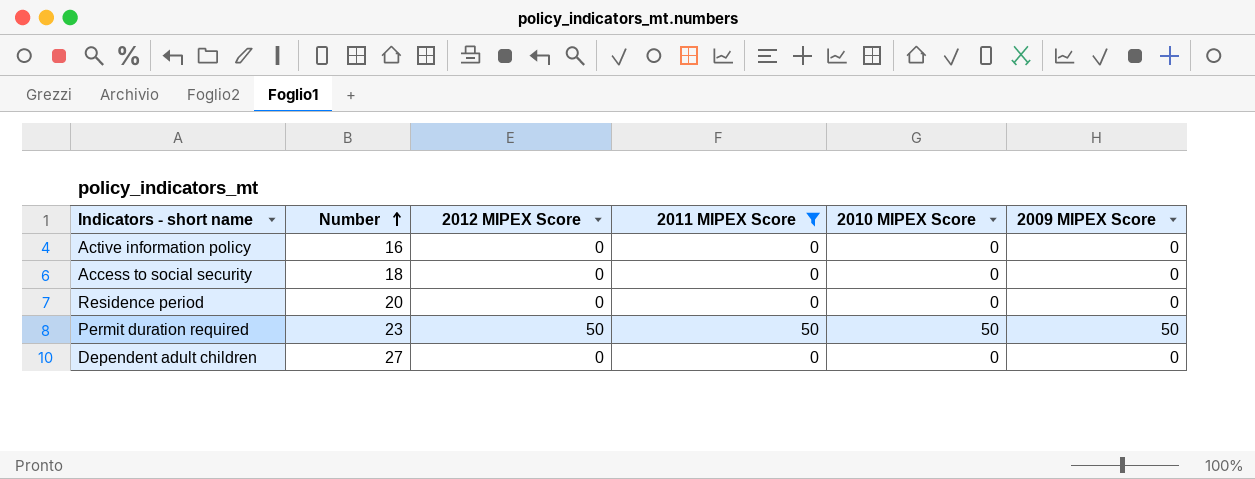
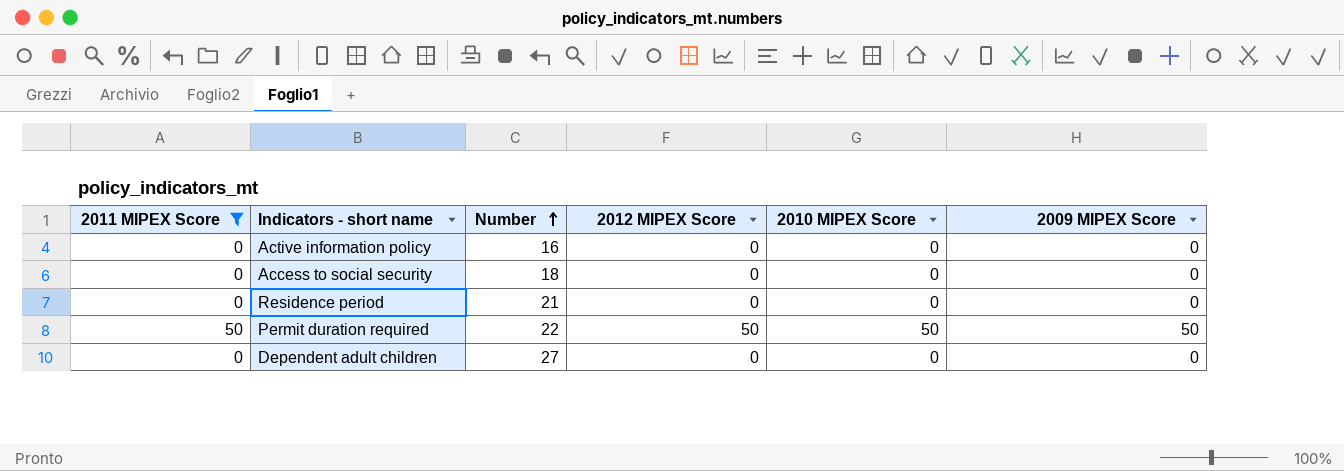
column 2011 MIPEX Score | position: 4 -> 1
Residence period | Number: 20 -> 21
Permit duration required | Number: 23 -> 22

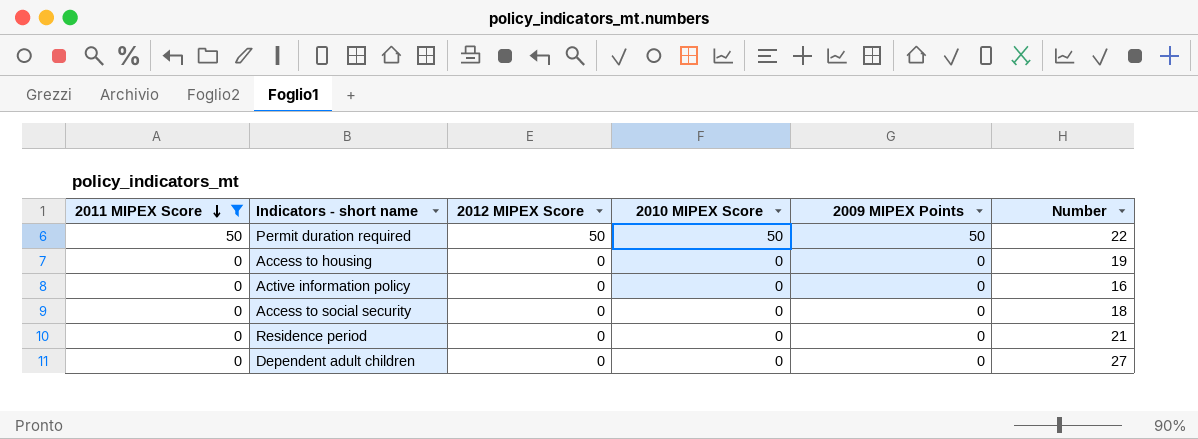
row order: Number ascending -> 2011 MIPEX Score descending
column name: 2009 MIPEX Score -> 2009 MIPEX Points
column Number | position: 3 -> 6
row Access to housing: none -> 0 | 0 | 0 | 0 | 19

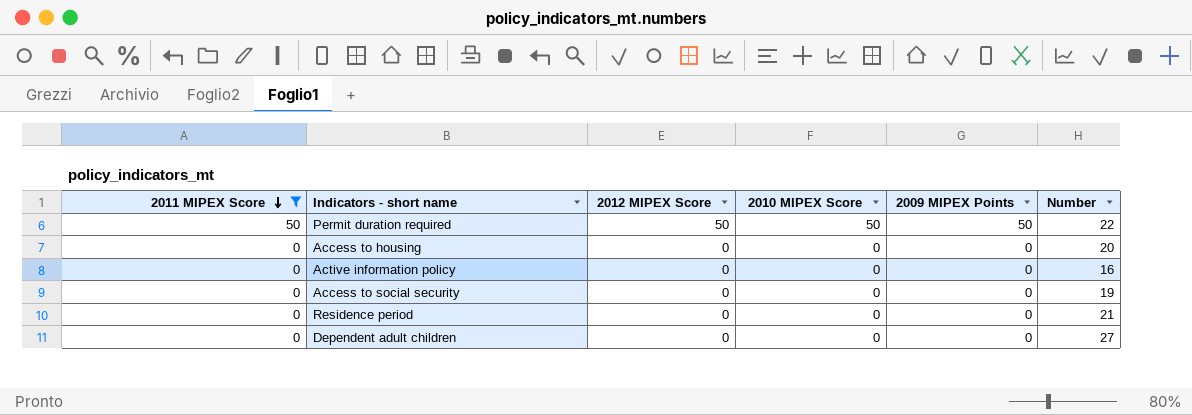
Access to housing | Number: 19 -> 20
Access to social security | Number: 18 -> 19

